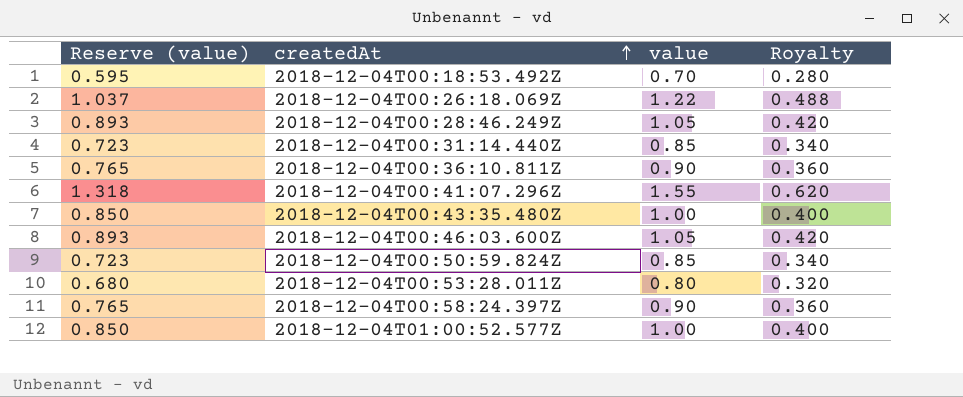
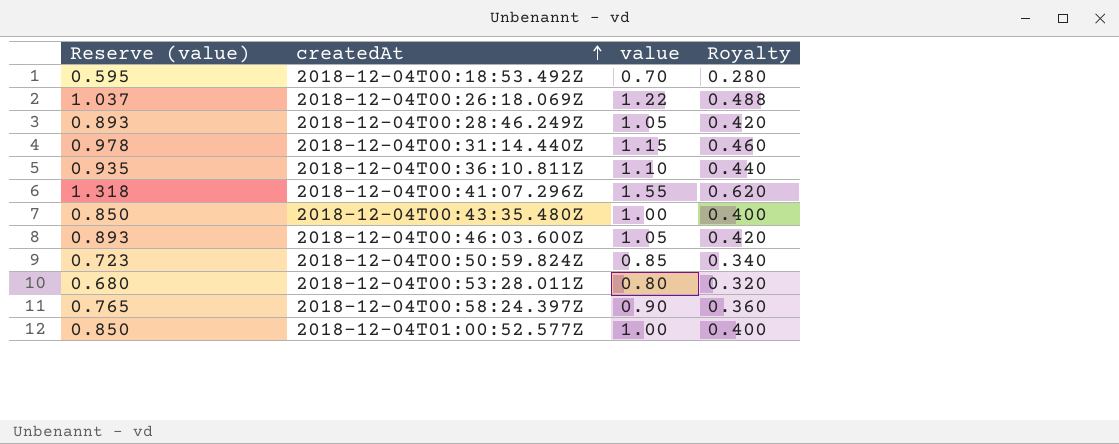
2018-12-04T00:31:14.440Z | Reserve (value): 0.723 -> 0.978
2018-12-04T00:31:14.440Z | value: 0.85 -> 1.15
2018-12-04T00:31:14.440Z | Royalty: 0.340 -> 0.460
2018-12-04T00:36:10.811Z | Reserve (value): 0.765 -> 0.935
2018-12-04T00:36:10.811Z | value: 0.90 -> 1.10
2018-12-04T00:36:10.811Z | Royalty: 0.360 -> 0.440

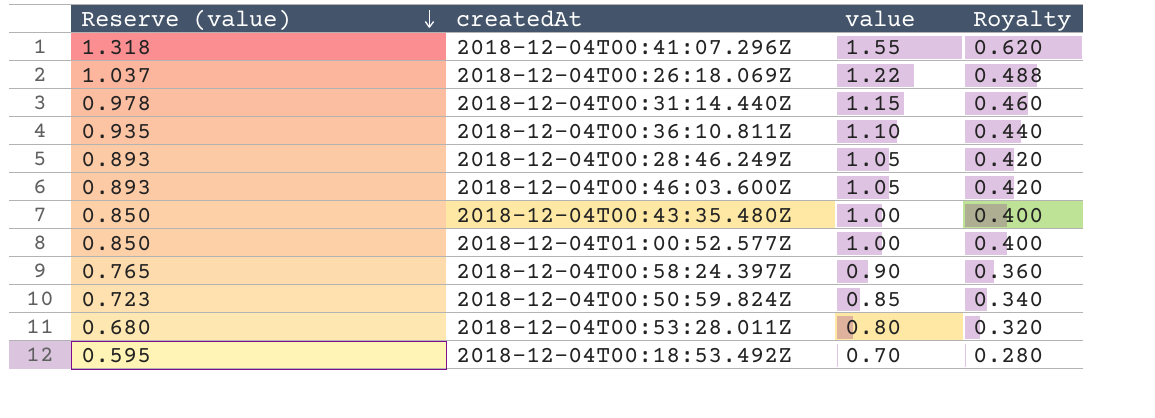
row order: createdAt ascending -> Reserve (value) descending

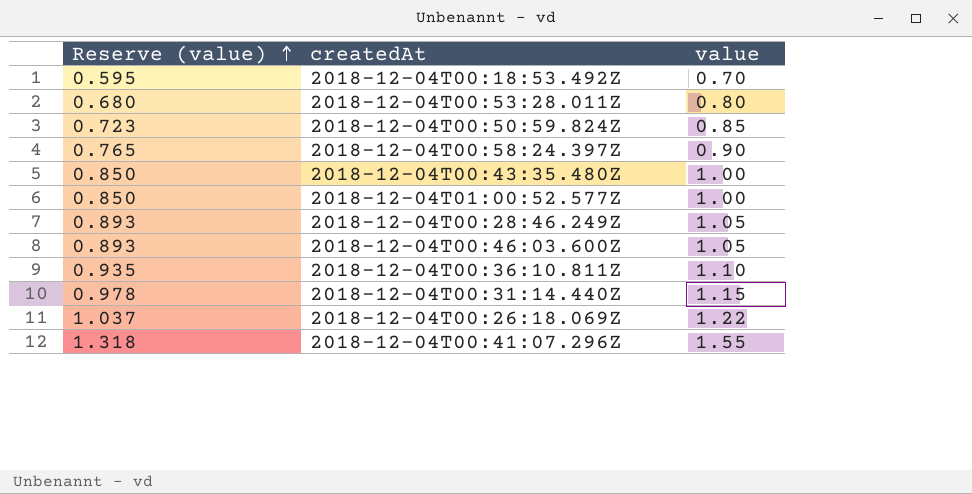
row order: Reserve (value) descending -> Reserve (value) ascending
column Royalty | formula: [value] * 0.4 -> none

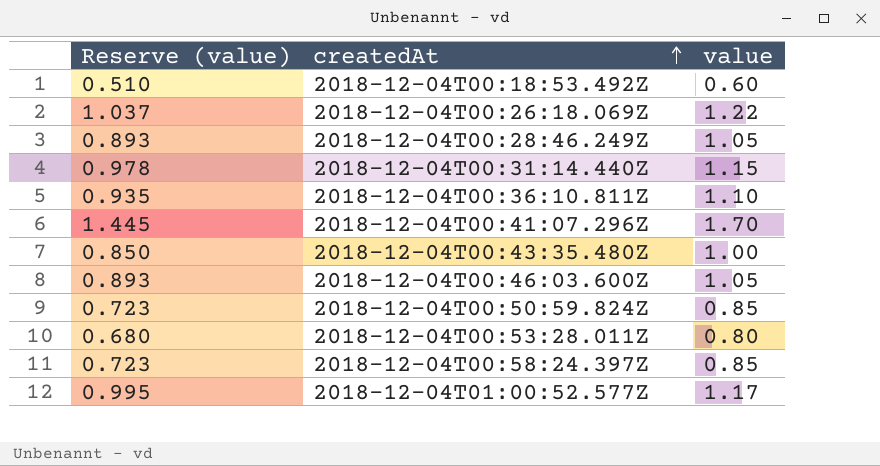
row order: Reserve (value) ascending -> createdAt ascending
2018-12-04T00:18:53.492Z | Reserve (value): 0.595 -> 0.510
2018-12-04T00:18:53.492Z | value: 0.70 -> 0.60
2018-12-04T00:41:07.296Z | Reserve (value): 1.318 -> 1.445
2018-12-04T00:41:07.296Z | value: 1.55 -> 1.70
2018-12-04T00:58:24.397Z | Reserve (value): 0.765 -> 0.723
2018-12-04T00:58:24.397Z | value: 0.90 -> 0.85
2018-12-04T01:00:52.577Z | Reserve (value): 0.850 -> 0.995
2018-12-04T01:00:52.577Z | value: 1.00 -> 1.17

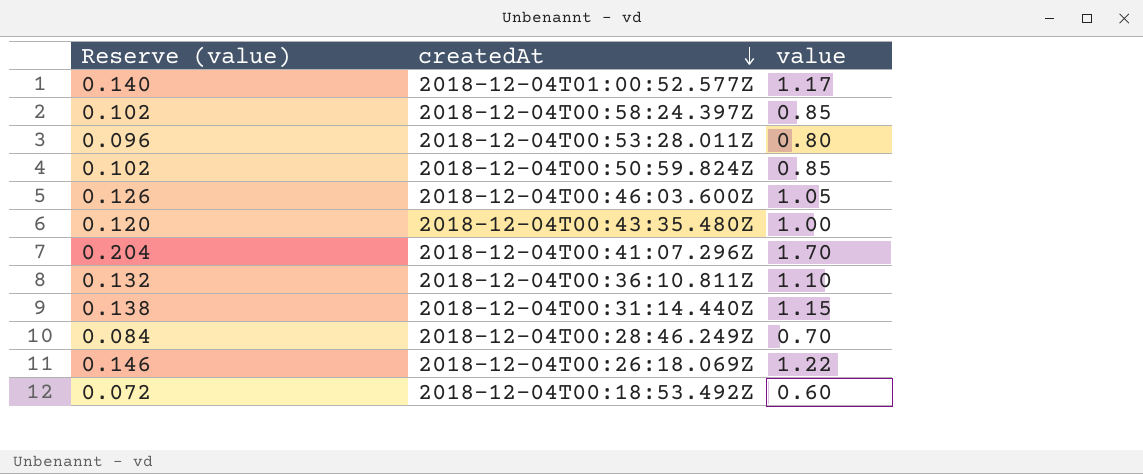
row order: createdAt ascending -> createdAt descending
column Reserve (value) | formula: [value] * 0.85 -> [value] * 0.12
2018-12-04T00:28:46.249Z | value: 1.05 -> 0.70

